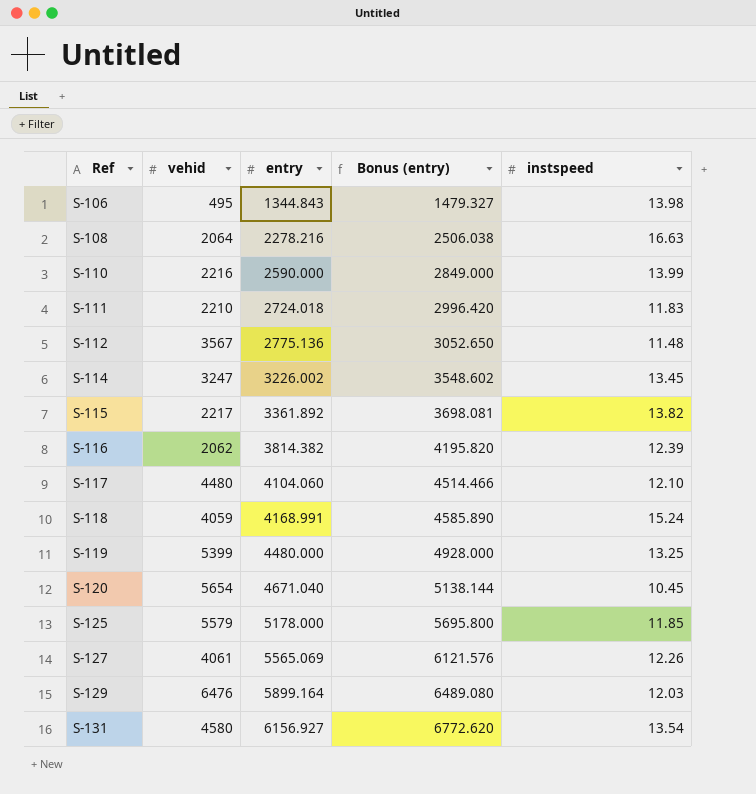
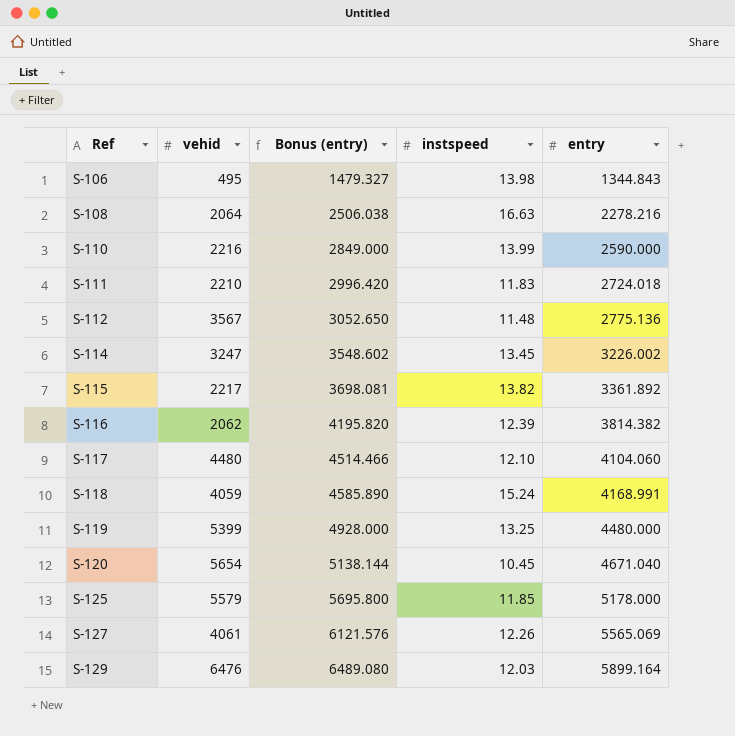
column entry | position: 3 -> 5
row S-131: 4580 | 6156.927 | 6772.620 | 13.54 -> none

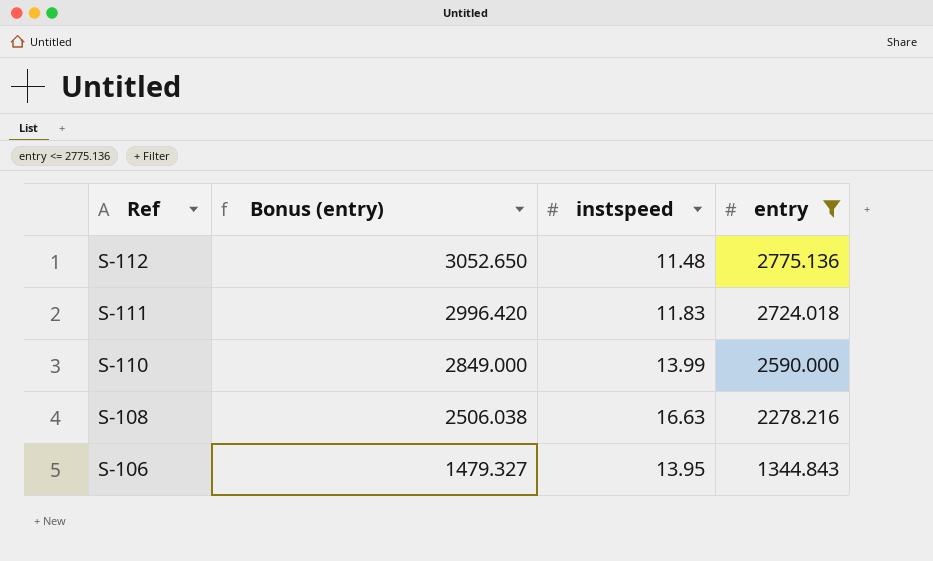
filter: none -> entry <= 2775.136
row order: Ref ascending -> Ref descending
column vehid | position: 2 -> none
S-106 | instspeed: 13.98 -> 13.95

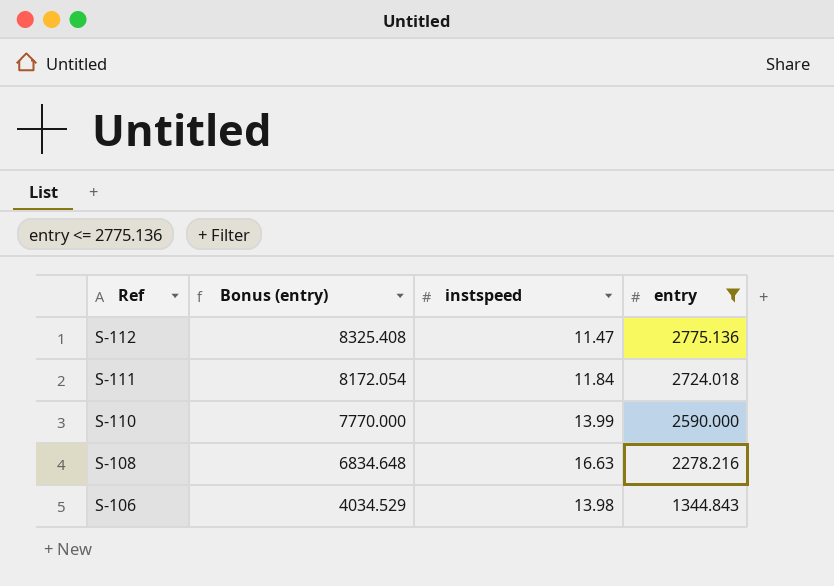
column Bonus (entry) | formula: [entry] * 1.1 -> [entry] * 3
S-112 | instspeed: 11.48 -> 11.47
S-111 | instspeed: 11.83 -> 11.84
S-106 | instspeed: 13.95 -> 13.98

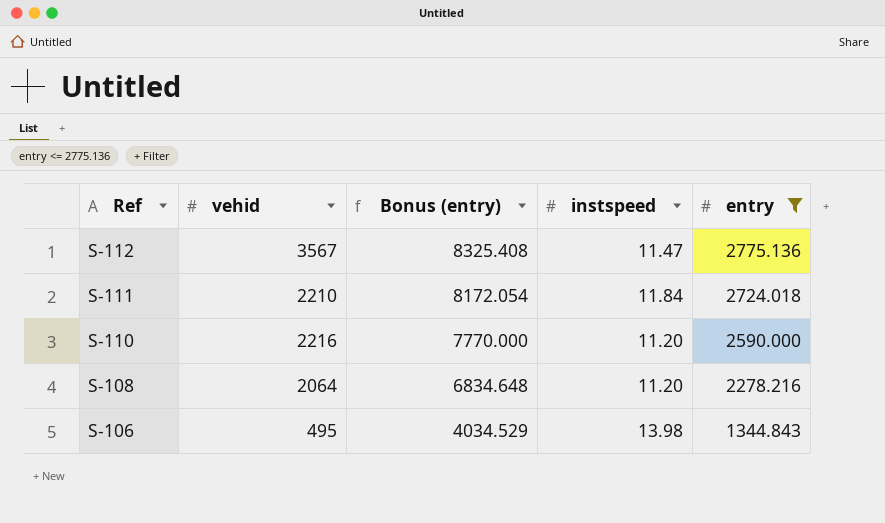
column vehid | position: none -> 2
S-110 | instspeed: 13.99 -> 11.20
S-108 | instspeed: 16.63 -> 11.20

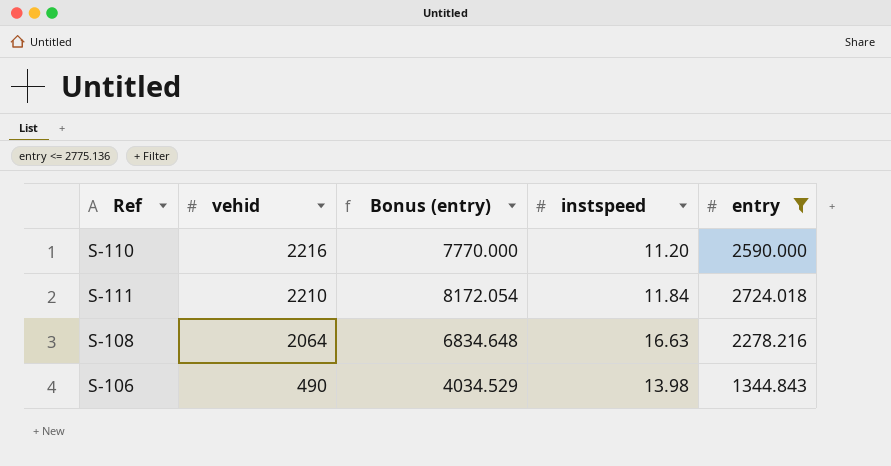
row order: Ref descending -> vehid descending
row S-112: 3567 | 8325.408 | 11.47 | 2775.136 -> none
S-108 | instspeed: 11.20 -> 16.63
S-106 | vehid: 495 -> 490

